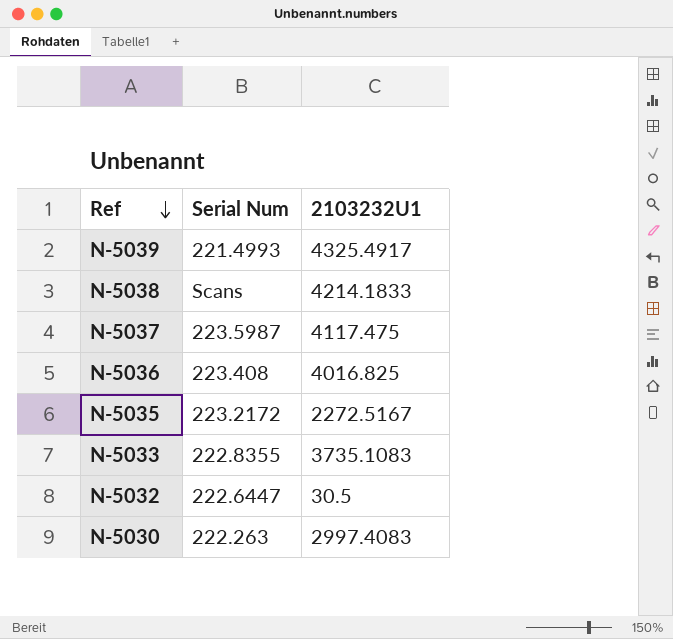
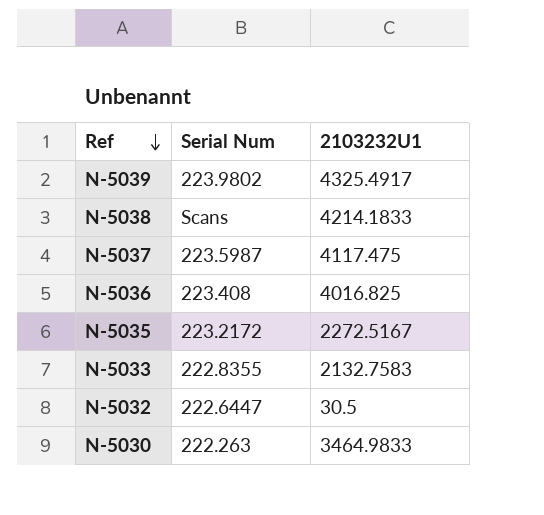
N-5039 | Serial Num: 221.4993 -> 223.9802
N-5033 | 2103232U1: 3735.1083 -> 2132.7583
N-5030 | 2103232U1: 2997.4083 -> 3464.9833

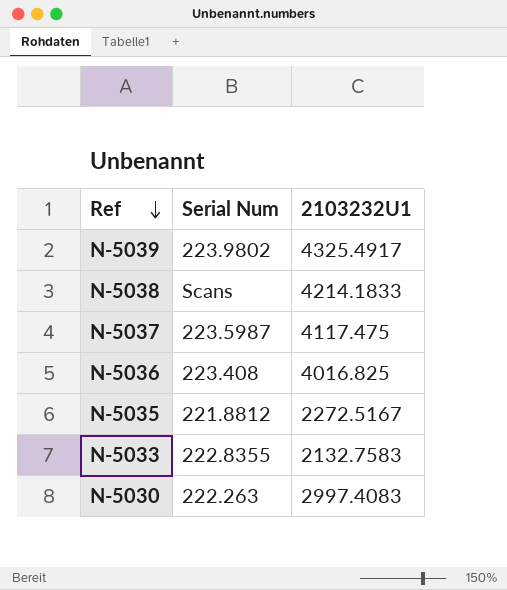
row N-5032: 222.6447 | 30.5 -> none
N-5035 | Serial Num: 223.2172 -> 221.8812
N-5030 | 2103232U1: 3464.9833 -> 2997.4083

